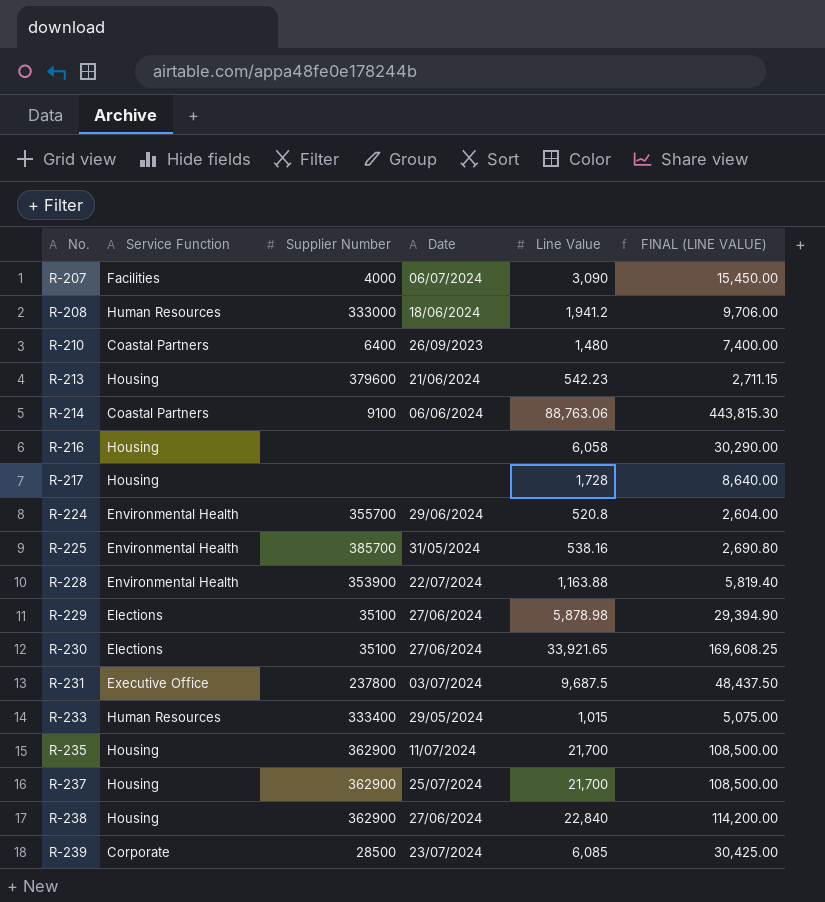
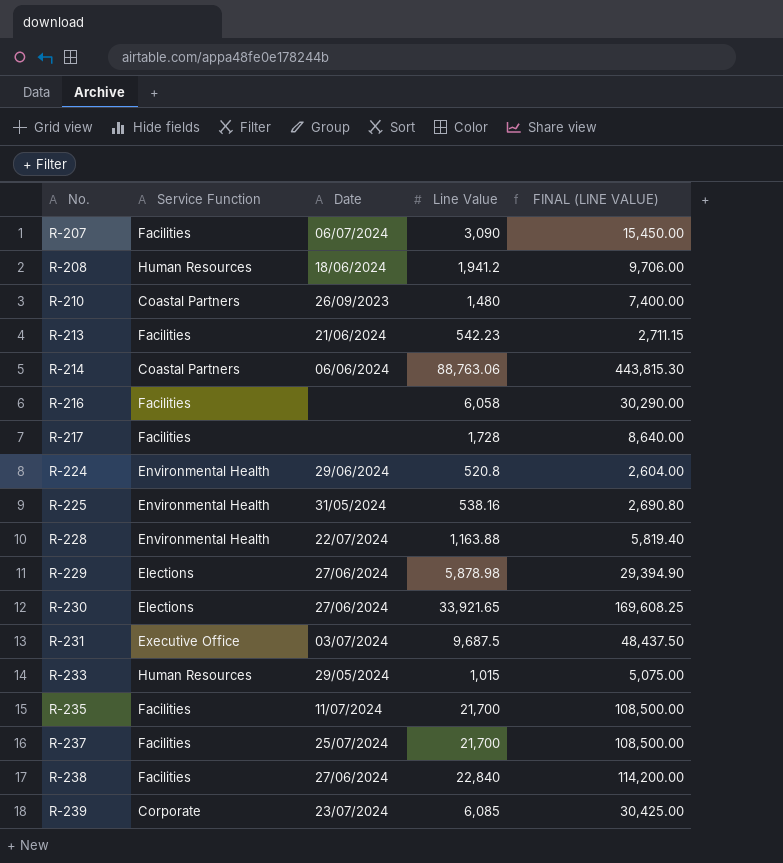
column Supplier Number | position: 3 -> none
R-213 | Service Function: Housing -> Facilities
R-216 | Service Function: Housing -> Facilities
R-217 | Service Function: Housing -> Facilities
R-235 | Service Function: Housing -> Facilities
R-237 | Service Function: Housing -> Facilities
R-238 | Service Function: Housing -> Facilities

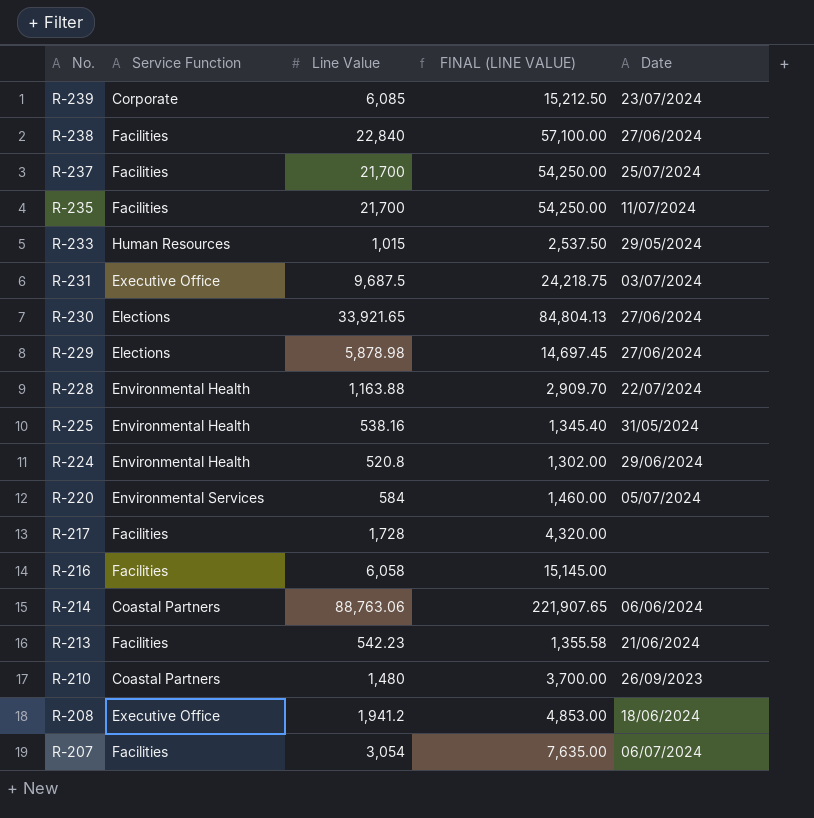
row order: No. ascending -> No. descending
column FINAL (LINE VALUE) | formula: [Line Value] * 5 -> [Line Value] * 2.5
column Date | position: 3 -> 5
row R-220: none -> Environmental Services | 584 | 1,460.00 | 05/07/2024
R-208 | Service Function: Human Resources -> Executive Office
R-207 | Line Value: 3,090 -> 3,054

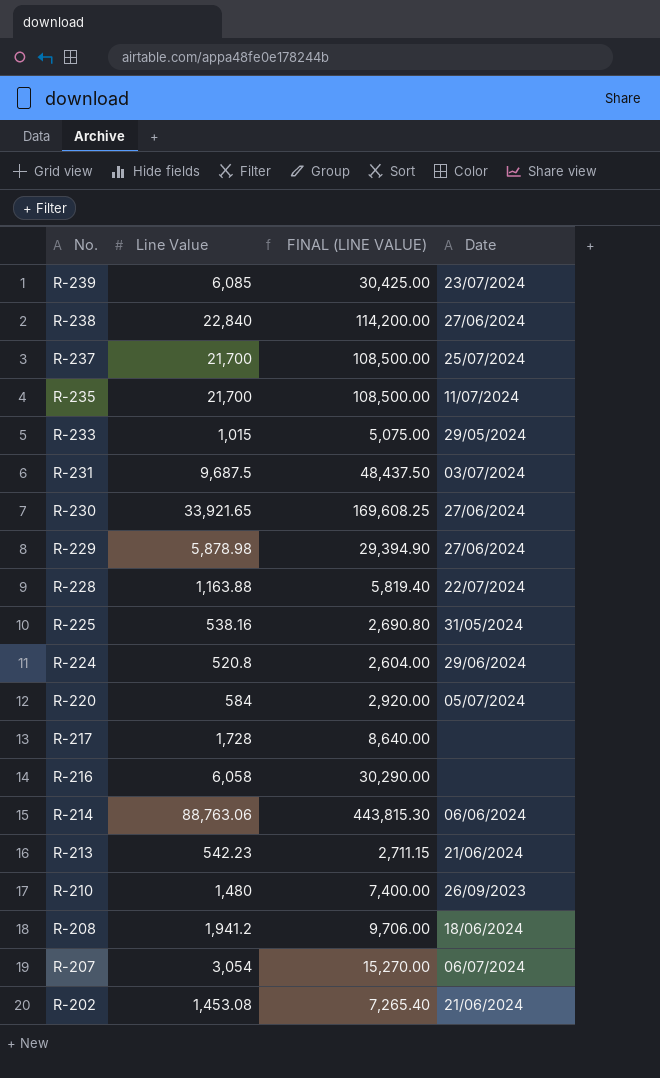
column Service Function | position: 2 -> none
column FINAL (LINE VALUE) | formula: [Line Value] * 2.5 -> [Line Value] * 5
row R-202: none -> 1,453.08 | 7,265.40 | 21/06/2024

